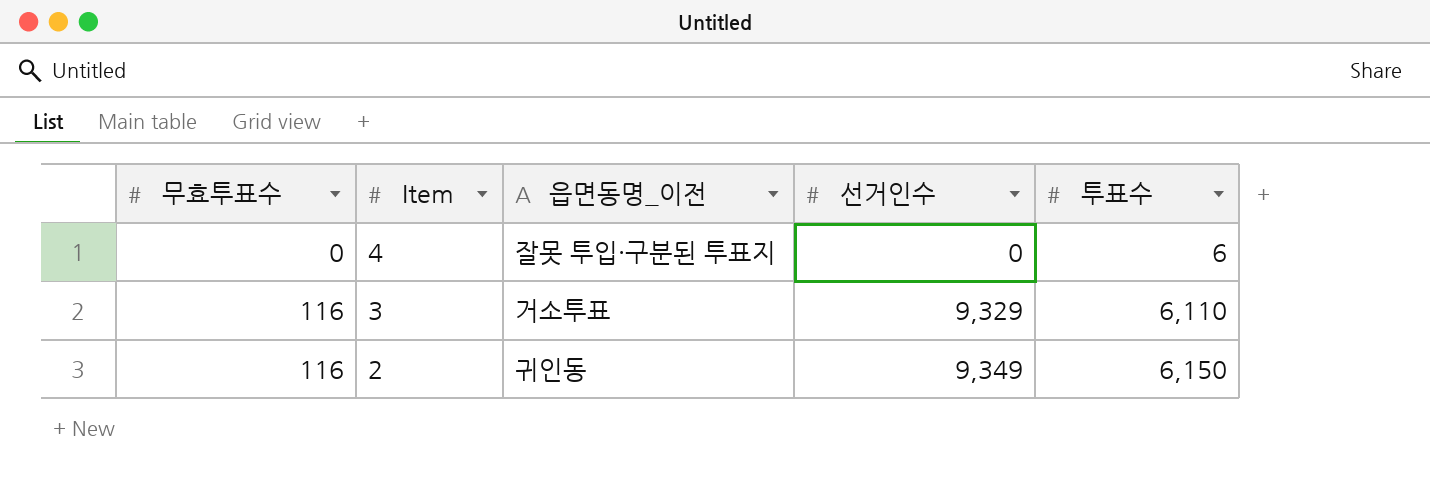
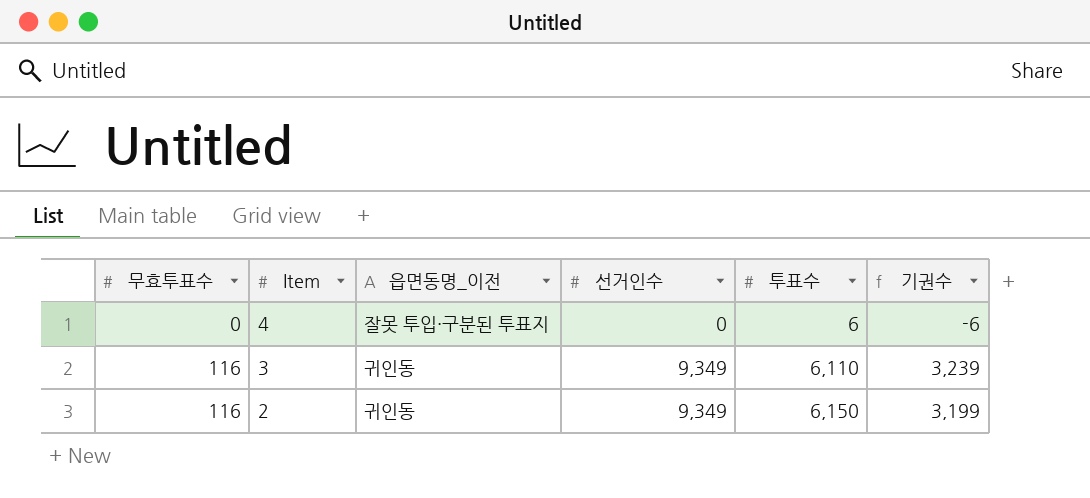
column 기권수 | formula: none -> [선거인수] - [투표수]
3 | 읍면동명_이전: 거소투표 -> 귀인동
3 | 선거인수: 9,329 -> 9,349

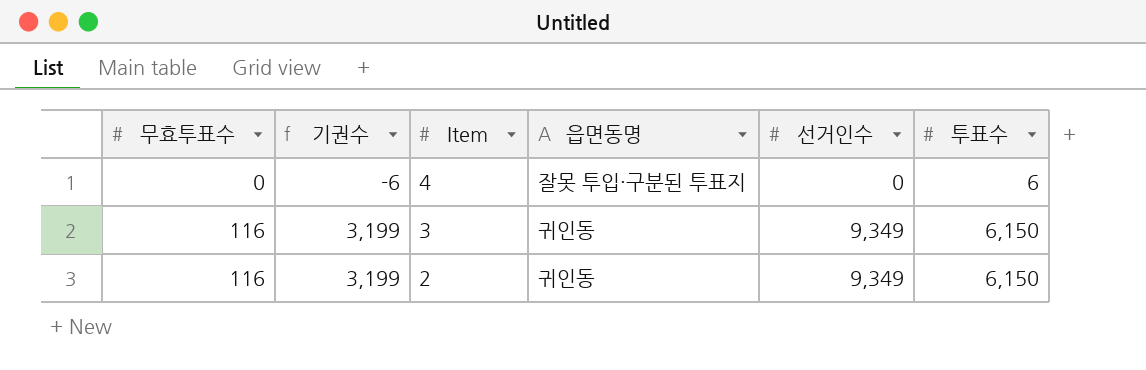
column 기권수 | position: 6 -> 2
column name: 읍면동명_이전 -> 읍면동명
3 | 기권수: 3,239 -> 3,199
3 | 투표수: 6,110 -> 6,150

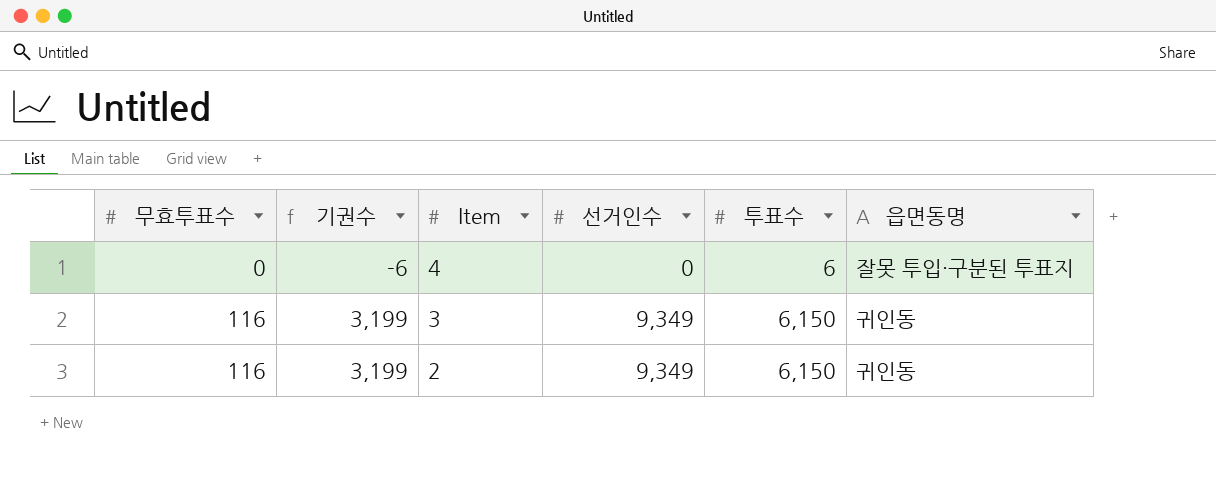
column 읍면동명 | position: 4 -> 6

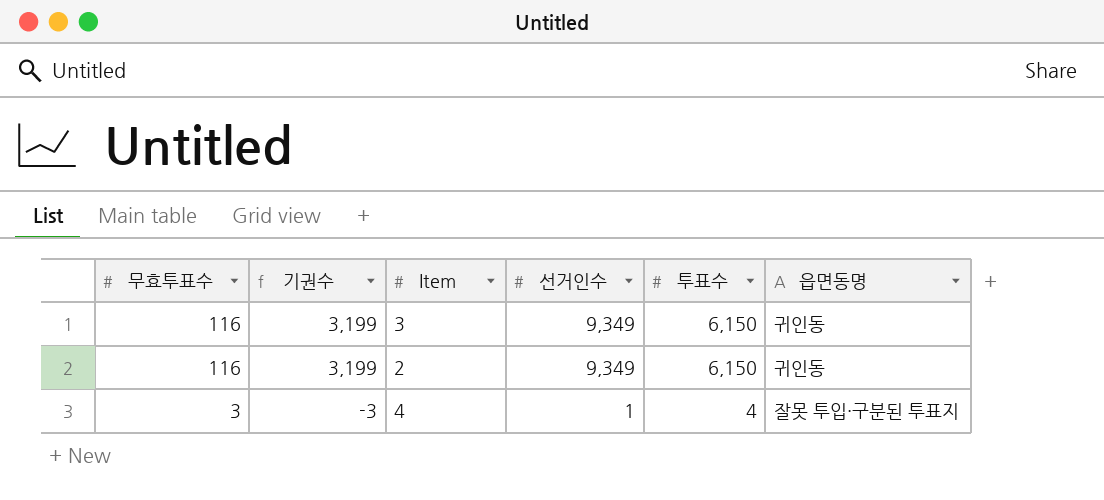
row order: 무효투표수 ascending -> 무효투표수 descending
4 | 무효투표수: 0 -> 3
4 | 기권수: -6 -> -3
4 | 선거인수: 0 -> 1
4 | 투표수: 6 -> 4

